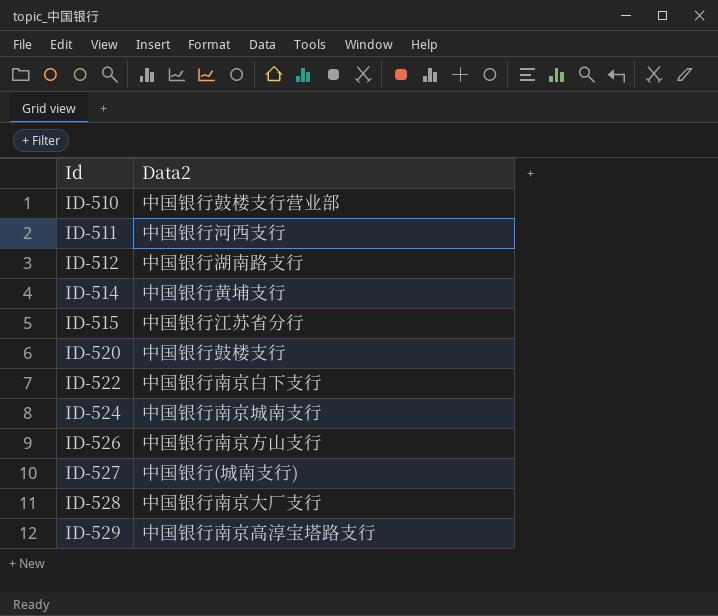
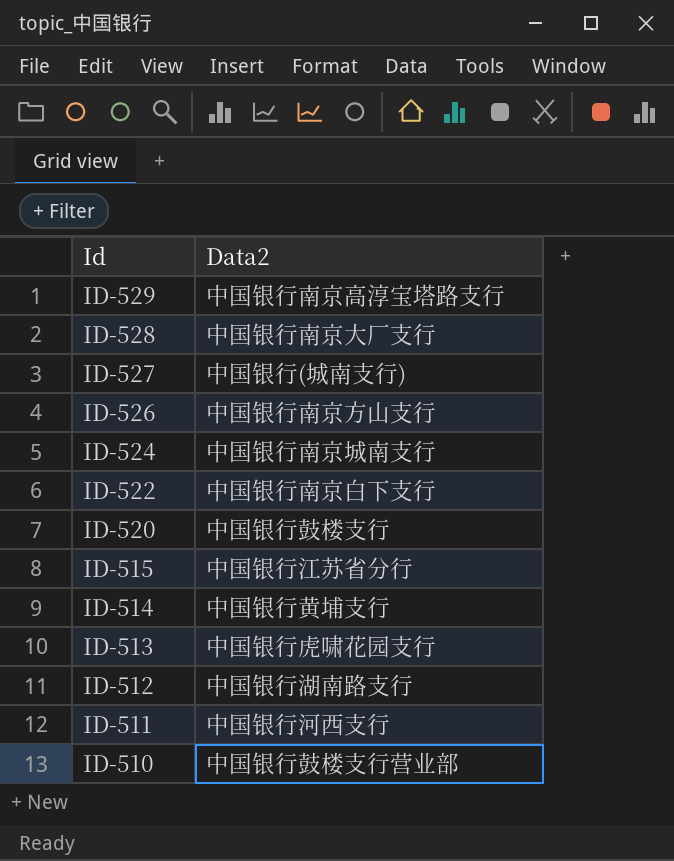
row order: Id ascending -> Id descending
row ID-513: none -> 中国银行虎啸花园支行

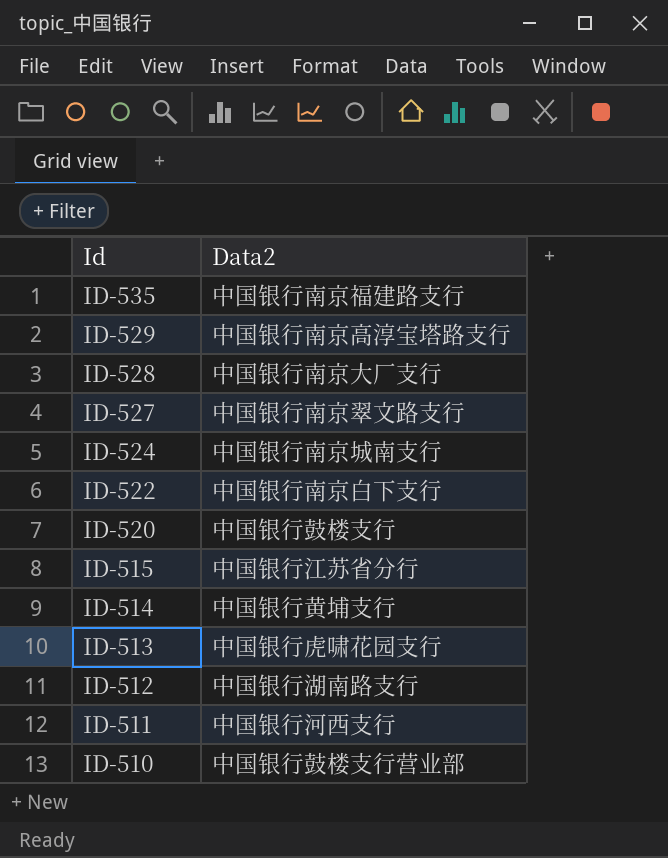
row ID-526: 中国银行南京方山支行 -> none
row ID-535: none -> 中国银行南京福建路支行
ID-527 | Data2: 中国银行(城南支行) -> 中国银行南京翠文路支行

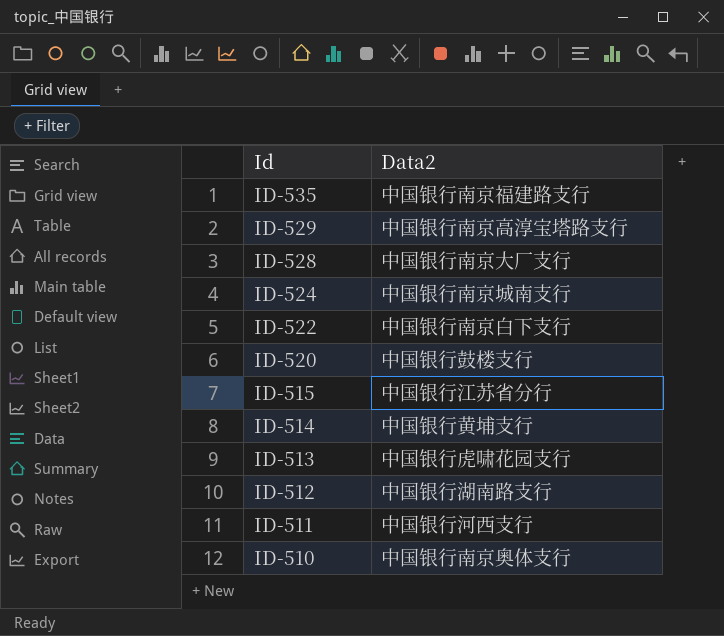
row ID-527: 中国银行南京翠文路支行 -> none
ID-510 | Data2: 中国银行鼓楼支行营业部 -> 中国银行南京奥体支行

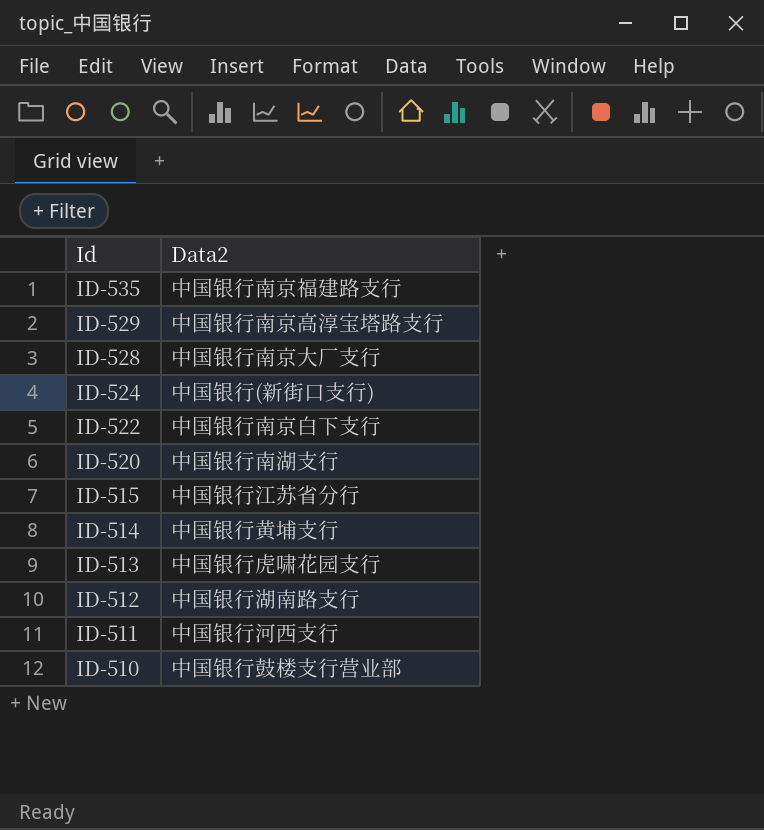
ID-524 | Data2: 中国银行南京城南支行 -> 中国银行(新街口支行)
ID-520 | Data2: 中国银行鼓楼支行 -> 中国银行南湖支行
ID-510 | Data2: 中国银行南京奥体支行 -> 中国银行鼓楼支行营业部

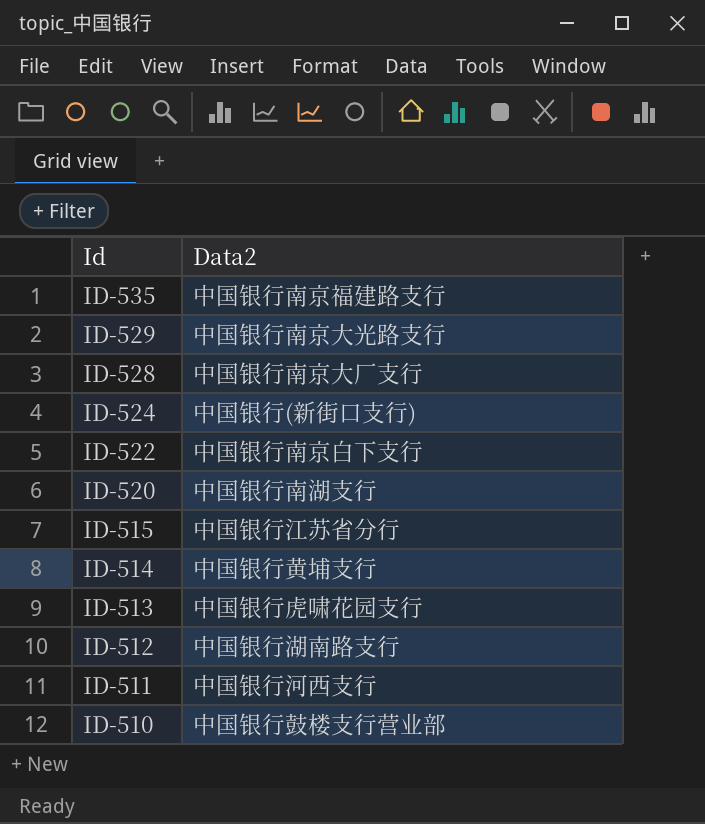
ID-529 | Data2: 中国银行南京高淳宝塔路支行 -> 中国银行南京大光路支行

